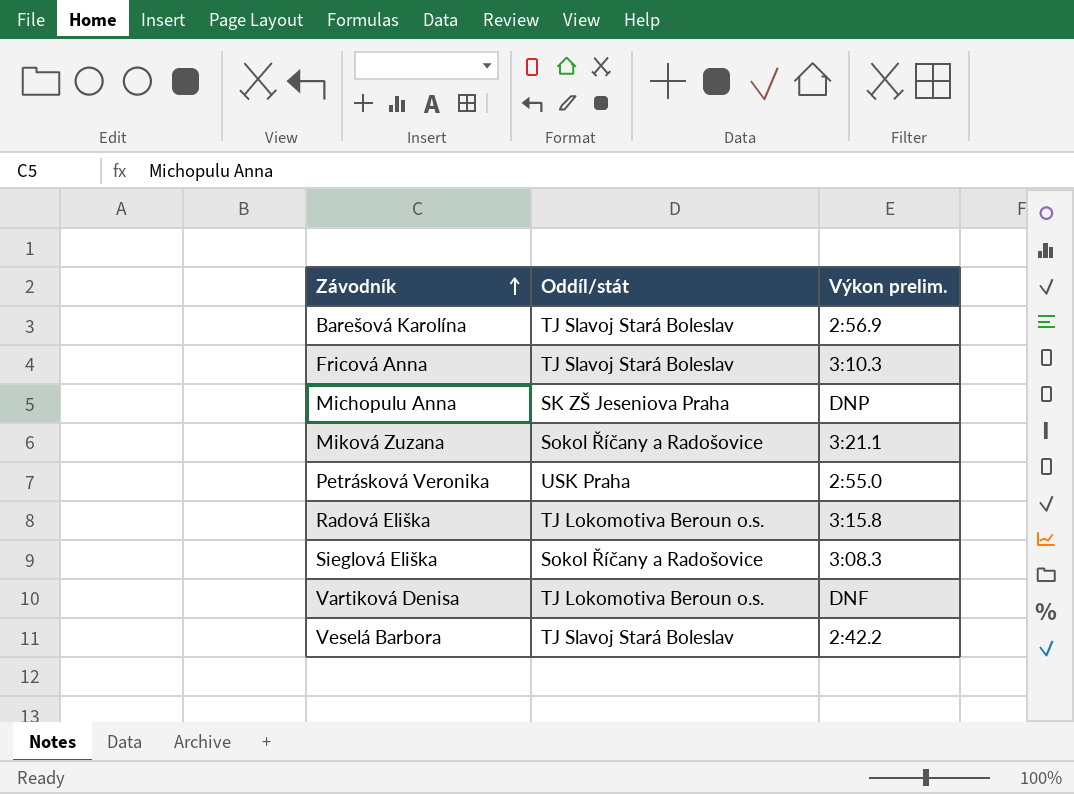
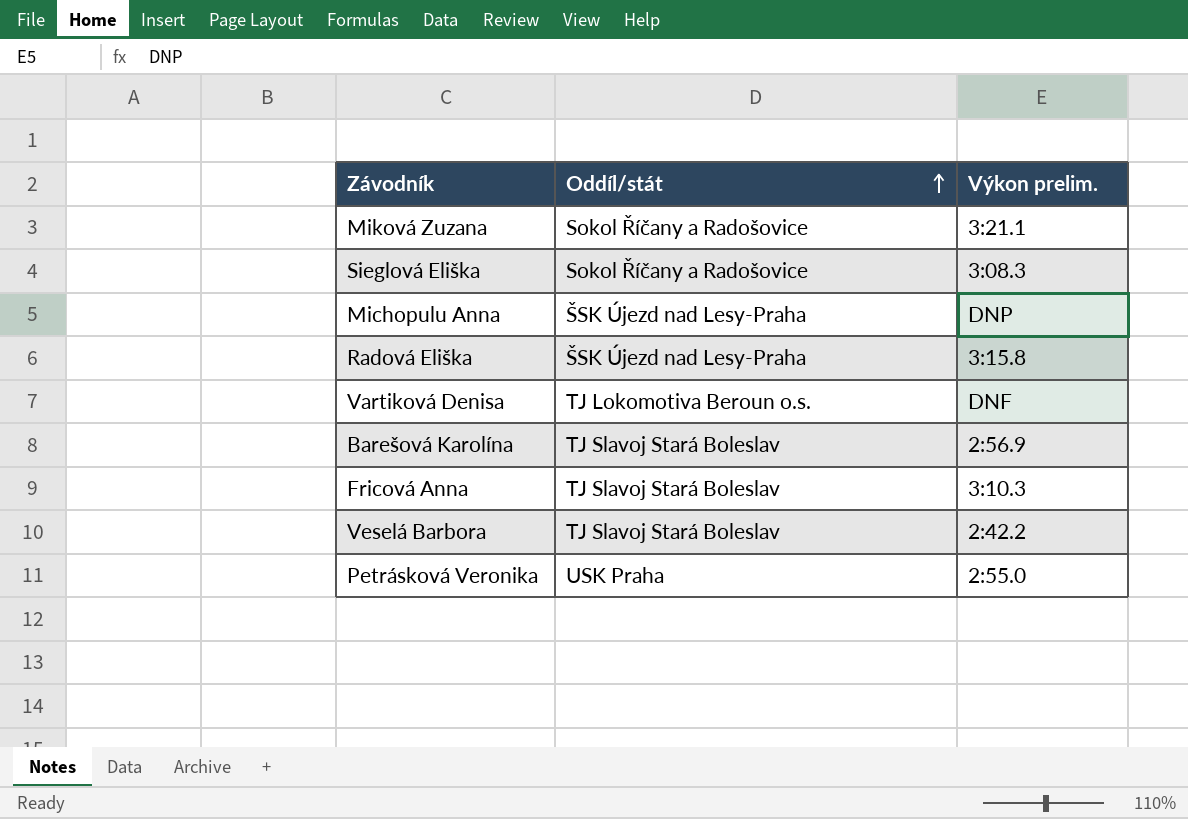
row order: Závodník ascending -> Oddíl/stát ascending
Michopulu Anna | Oddíl/stát: SK ZŠ Jeseniova Praha -> ŠSK Újezd nad Lesy-Praha
Radová Eliška | Oddíl/stát: TJ Lokomotiva Beroun o.s. -> ŠSK Újezd nad Lesy-Praha

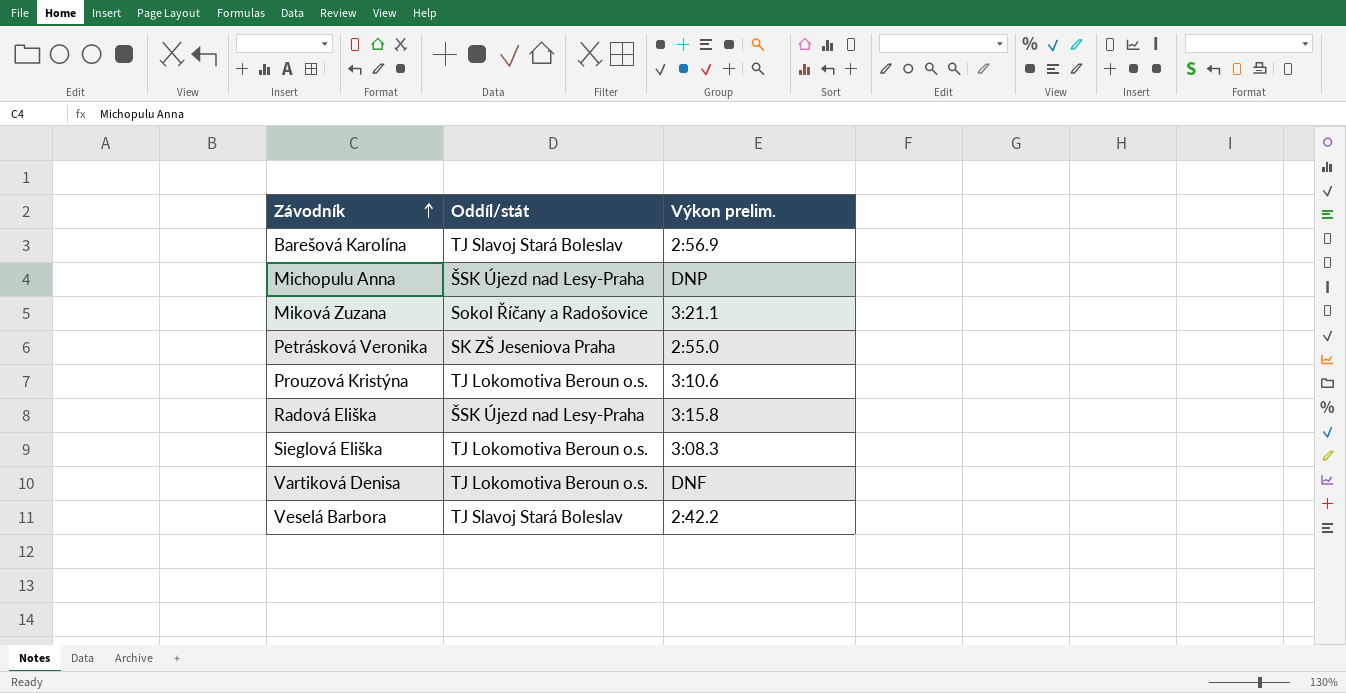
row order: Oddíl/stát ascending -> Závodník ascending
row Fricová Anna: TJ Slavoj Stará Boleslav | 3:10.3 -> none
Petrásková Veronika | Oddíl/stát: USK Praha -> SK ZŠ Jeseniova Praha
row Prouzová Kristýna: none -> TJ Lokomotiva Beroun o.s. | 3:10.6
Sieglová Eliška | Oddíl/stát: Sokol Říčany a Radošovice -> TJ Lokomotiva Beroun o.s.

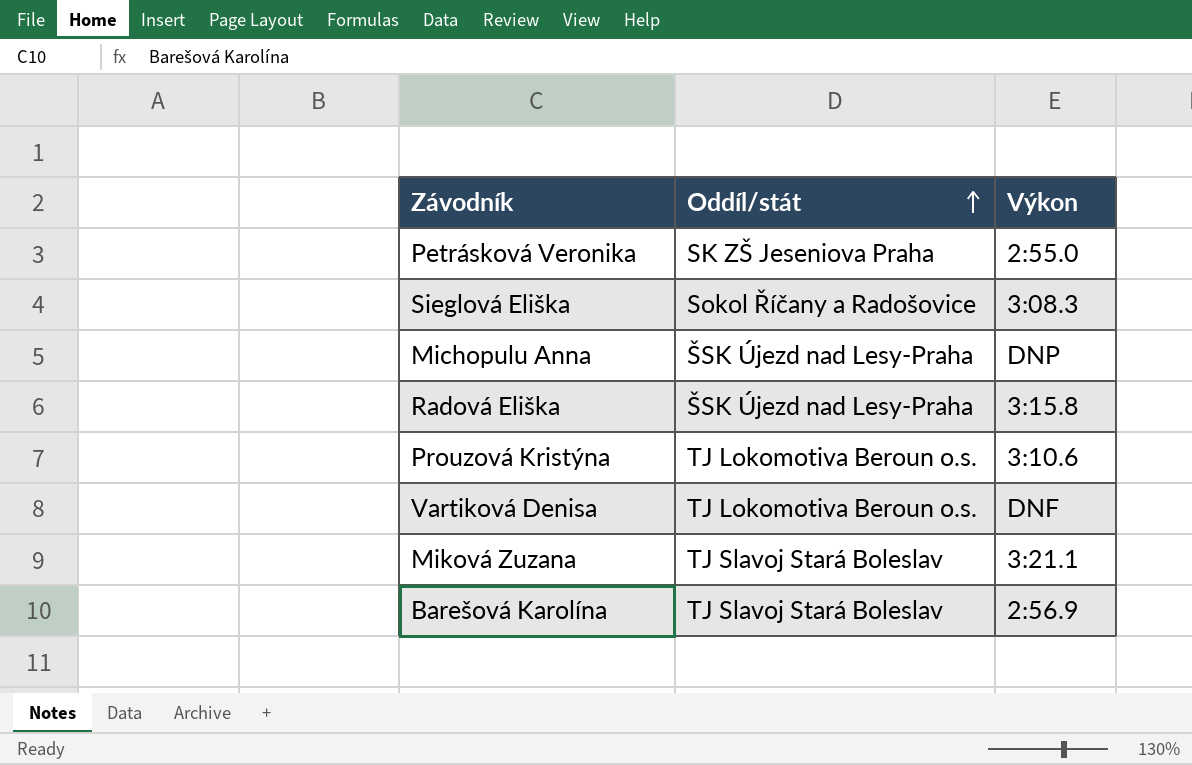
row order: Závodník ascending -> Oddíl/stát ascending
column name: Výkon prelim. -> Výkon
row Veselá Barbora: TJ Slavoj Stará Boleslav | 2:42.2 -> none
Sieglová Eliška | Oddíl/stát: TJ Lokomotiva Beroun o.s. -> Sokol Říčany a Radošovice
Miková Zuzana | Oddíl/stát: Sokol Říčany a Radošovice -> TJ Slavoj Stará Boleslav

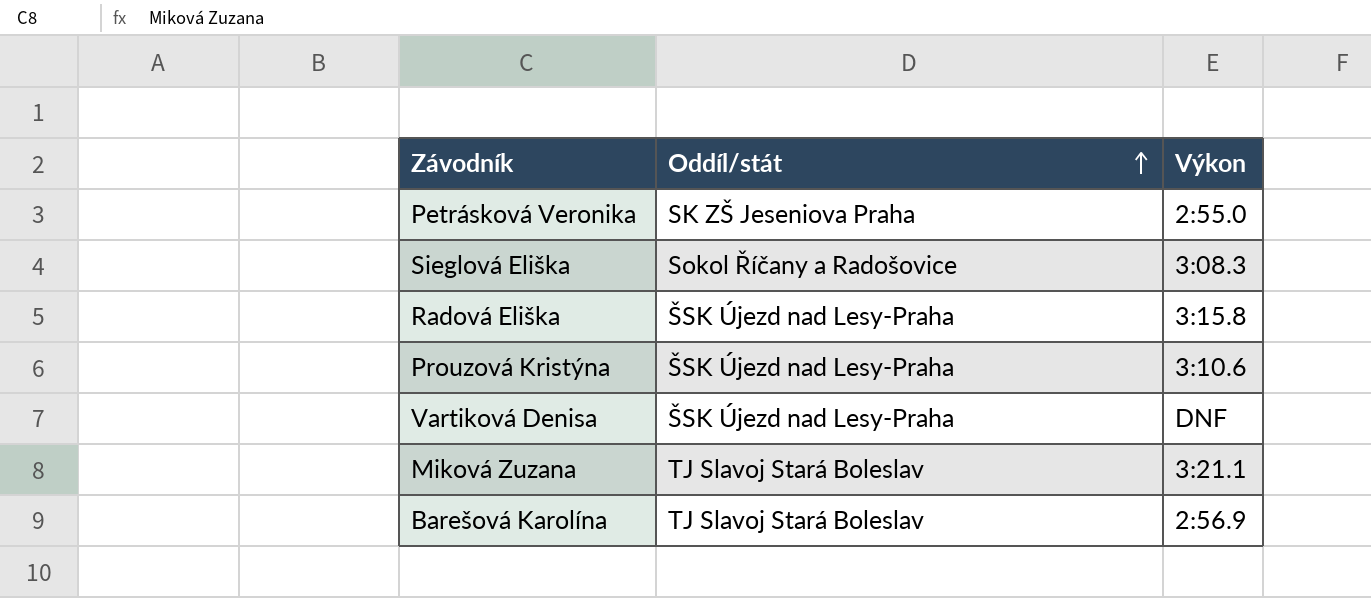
row Michopulu Anna: ŠSK Újezd nad Lesy-Praha | DNP -> none
Prouzová Kristýna | Oddíl/stát: TJ Lokomotiva Beroun o.s. -> ŠSK Újezd nad Lesy-Praha
Vartiková Denisa | Oddíl/stát: TJ Lokomotiva Beroun o.s. -> ŠSK Újezd nad Lesy-Praha

